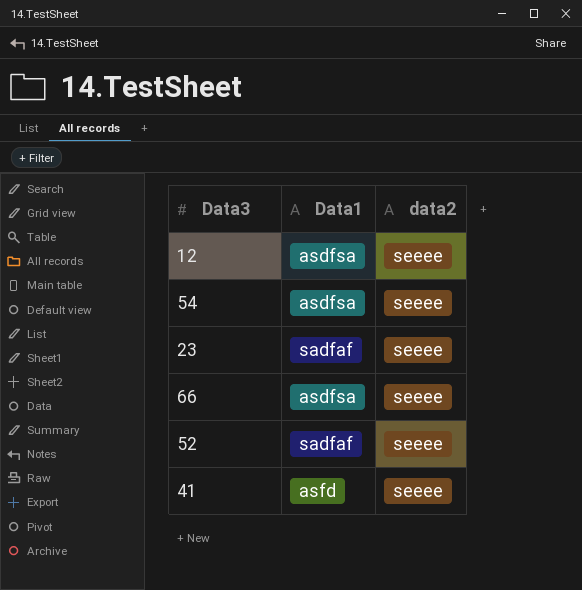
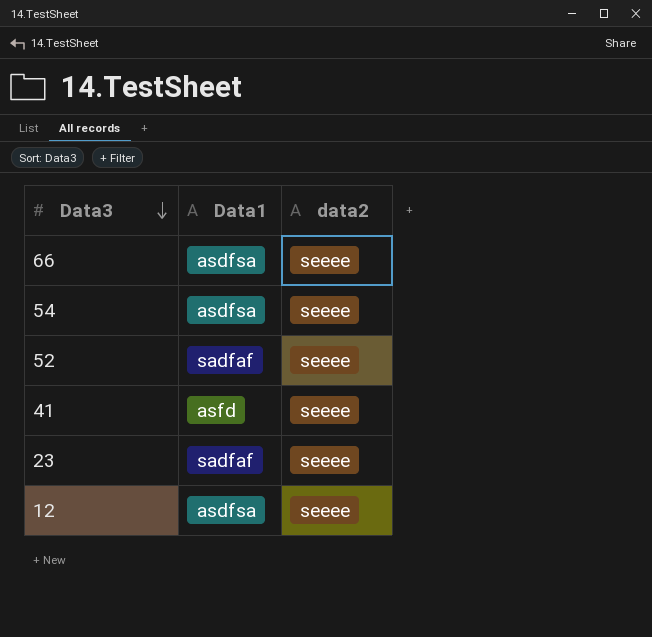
row order: none -> Data3 descending

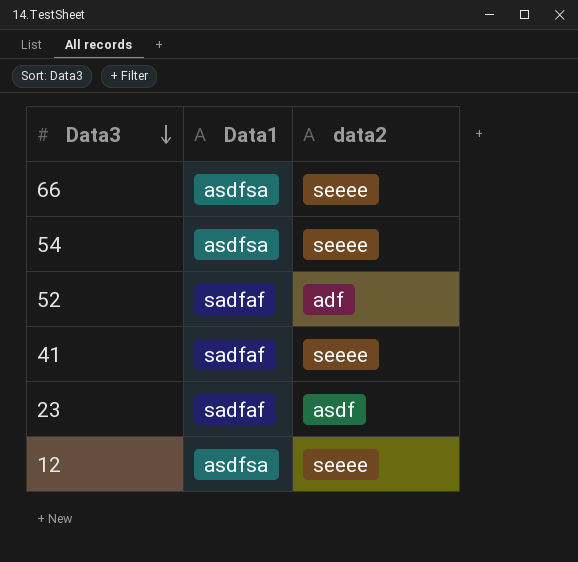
52 | data2: seeee -> adf
41 | Data1: asfd -> sadfaf
23 | data2: seeee -> asdf

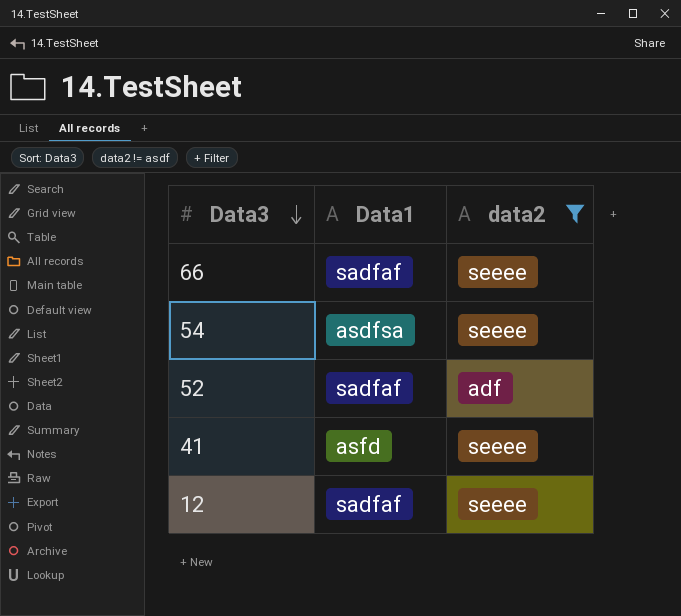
filter: none -> data2 != asdf
66 | Data1: asdfsa -> sadfaf
41 | Data1: sadfaf -> asfd
12 | Data1: asdfsa -> sadfaf

